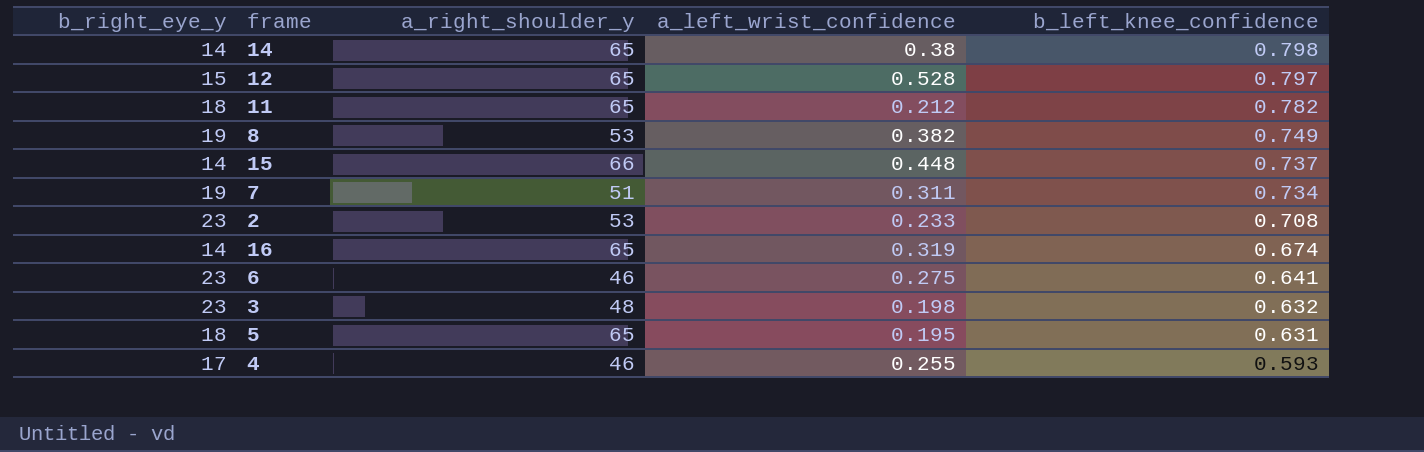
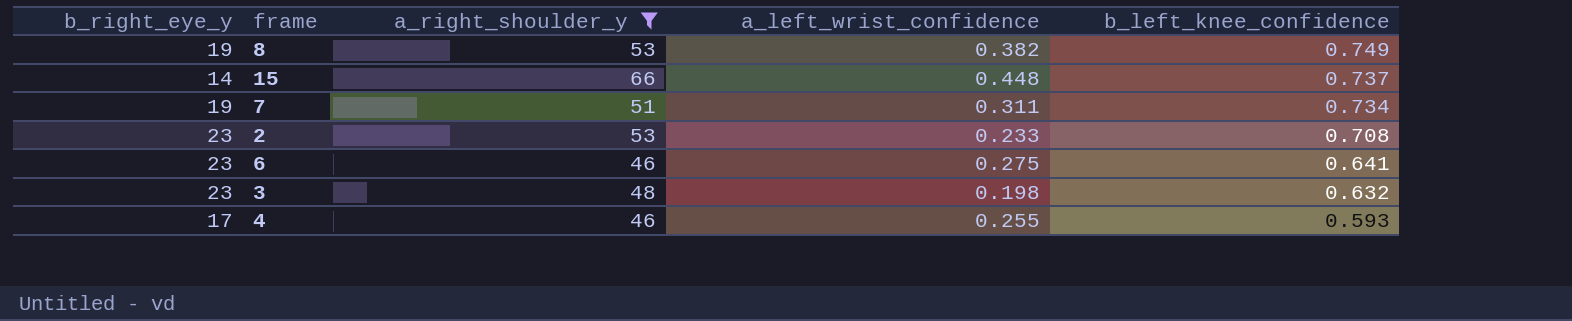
filter: none -> a_right_shoulder_y != 65

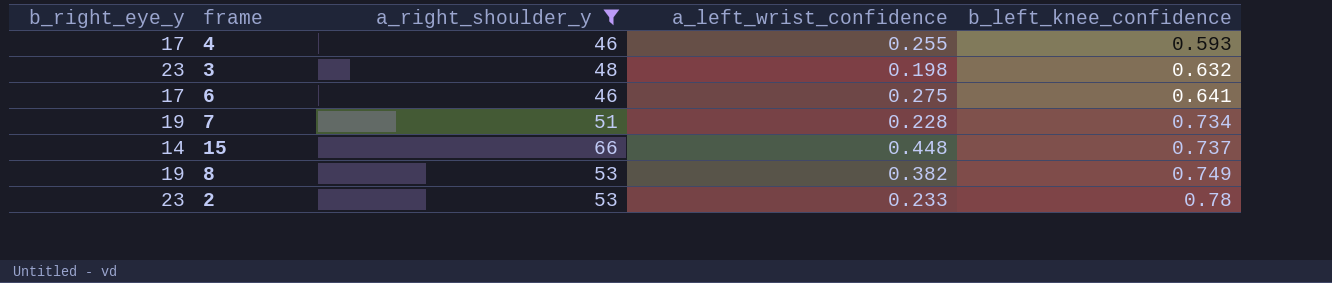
row order: b_left_knee_confidence descending -> b_left_knee_confidence ascending
6 | b_right_eye_y: 23 -> 17
7 | a_left_wrist_confidence: 0.311 -> 0.228
2 | b_left_knee_confidence: 0.708 -> 0.78

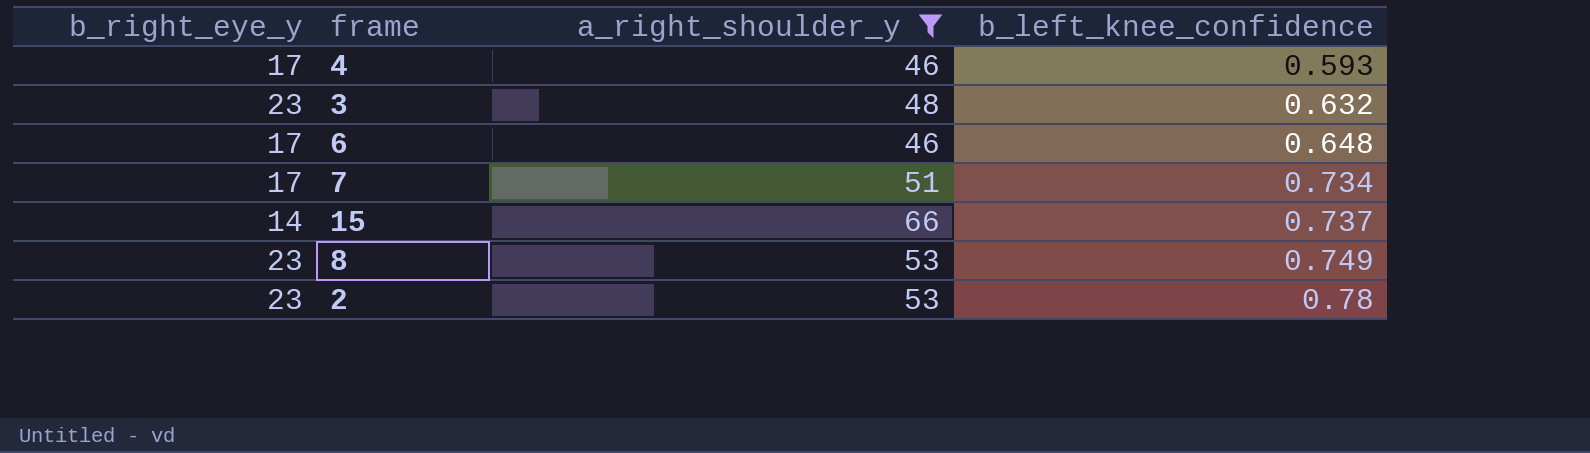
column a_left_wrist_confidence | position: 4 -> none
6 | b_left_knee_confidence: 0.641 -> 0.648
7 | b_right_eye_y: 19 -> 17
8 | b_right_eye_y: 19 -> 23

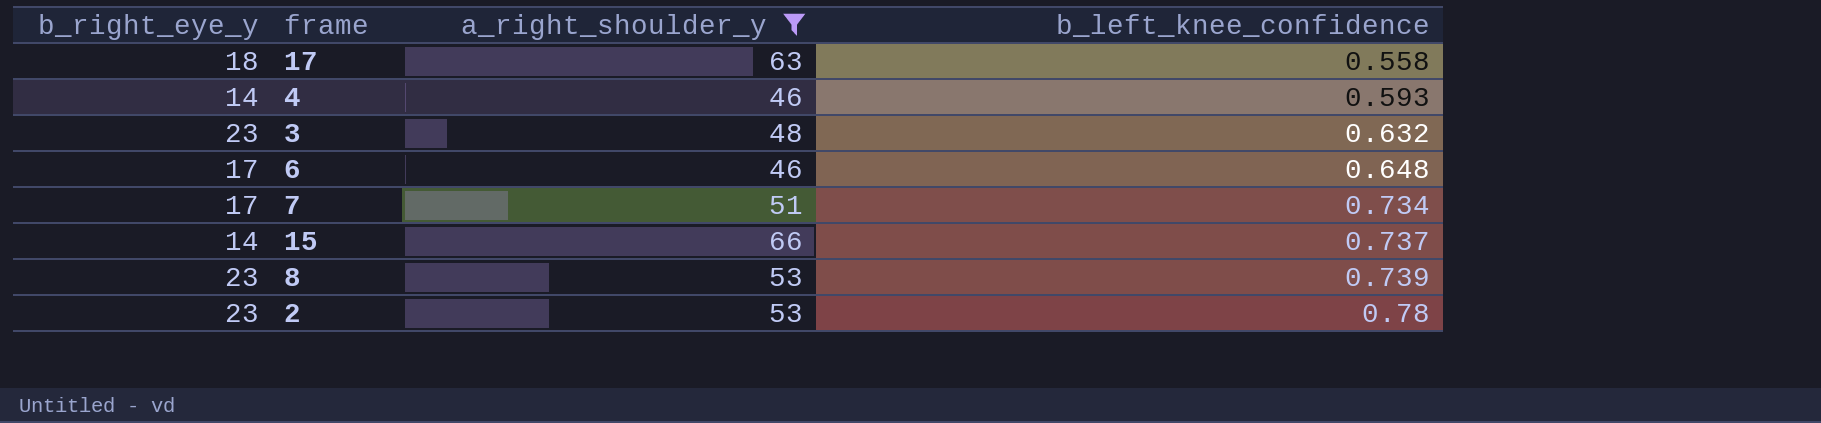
row 17: none -> 18 | 63 | 0.558
4 | b_right_eye_y: 17 -> 14
8 | b_left_knee_confidence: 0.749 -> 0.739

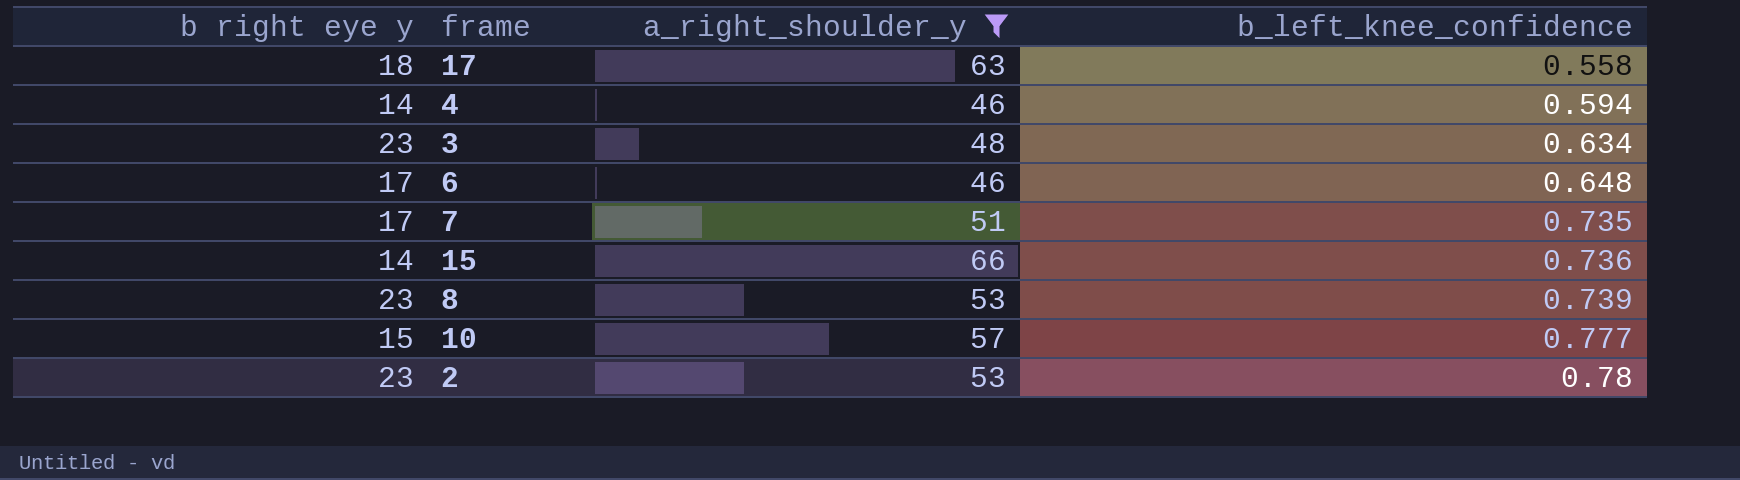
column name: b_right_eye_y -> b right eye y
4 | b_left_knee_confidence: 0.593 -> 0.594
3 | b_left_knee_confidence: 0.632 -> 0.634
7 | b_left_knee_confidence: 0.734 -> 0.735
15 | b_left_knee_confidence: 0.737 -> 0.736
row 10: none -> 15 | 57 | 0.777

